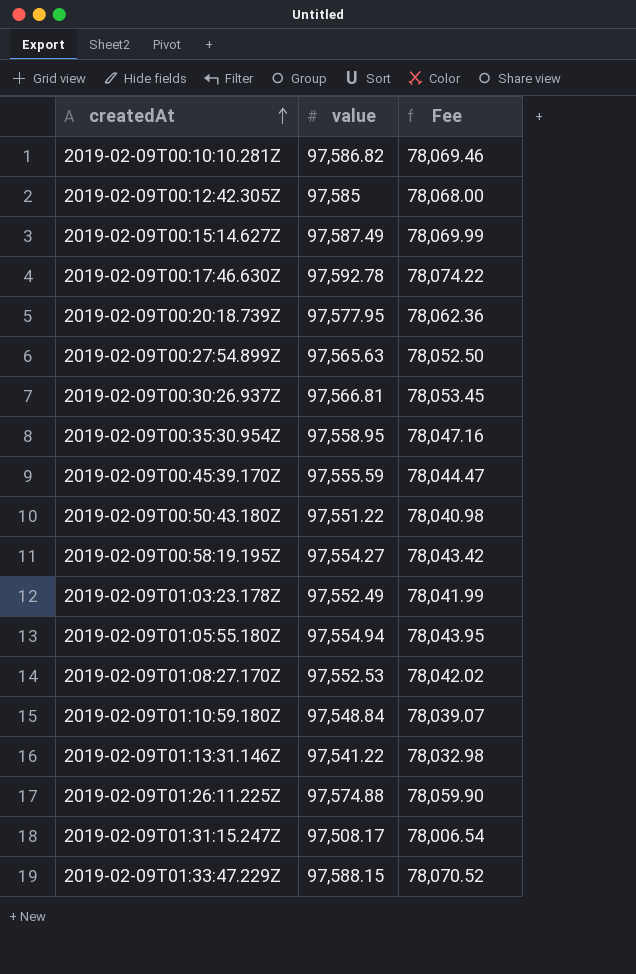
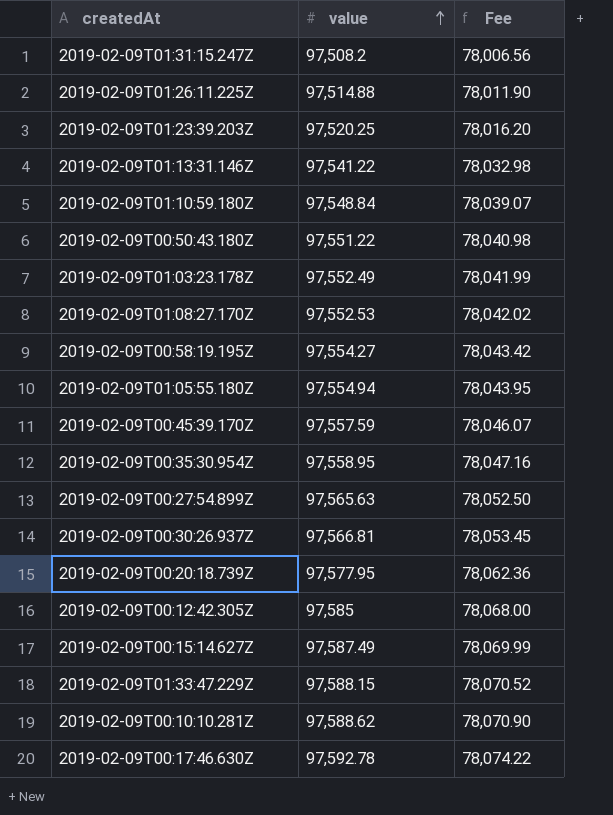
row order: createdAt ascending -> value ascending
2019-02-09T01:31:15.247Z | value: 97,508.17 -> 97,508.2
2019-02-09T01:31:15.247Z | Fee: 78,006.54 -> 78,006.56
2019-02-09T01:26:11.225Z | value: 97,574.88 -> 97,514.88
2019-02-09T01:26:11.225Z | Fee: 78,059.90 -> 78,011.90
row 2019-02-09T01:23:39.203Z: none -> 97,520.25 | 78,016.20
2019-02-09T00:45:39.170Z | value: 97,555.59 -> 97,557.59
2019-02-09T00:45:39.170Z | Fee: 78,044.47 -> 78,046.07
2019-02-09T00:10:10.281Z | value: 97,586.82 -> 97,588.62
2019-02-09T00:10:10.281Z | Fee: 78,069.46 -> 78,070.90

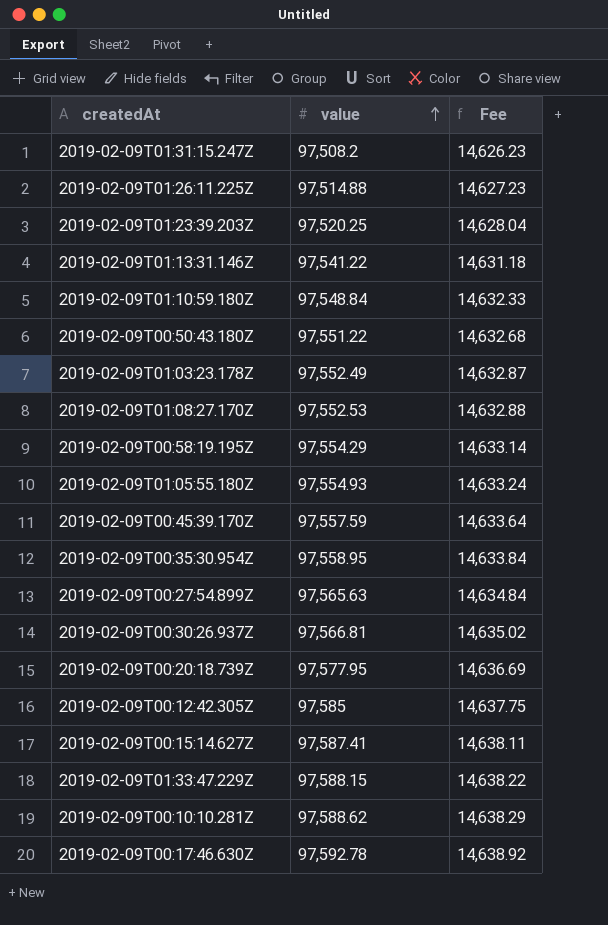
column Fee | formula: [value] * 0.8 -> [value] * 0.15
2019-02-09T00:58:19.195Z | value: 97,554.27 -> 97,554.29
2019-02-09T01:05:55.180Z | value: 97,554.94 -> 97,554.93
2019-02-09T00:15:14.627Z | value: 97,587.49 -> 97,587.41

